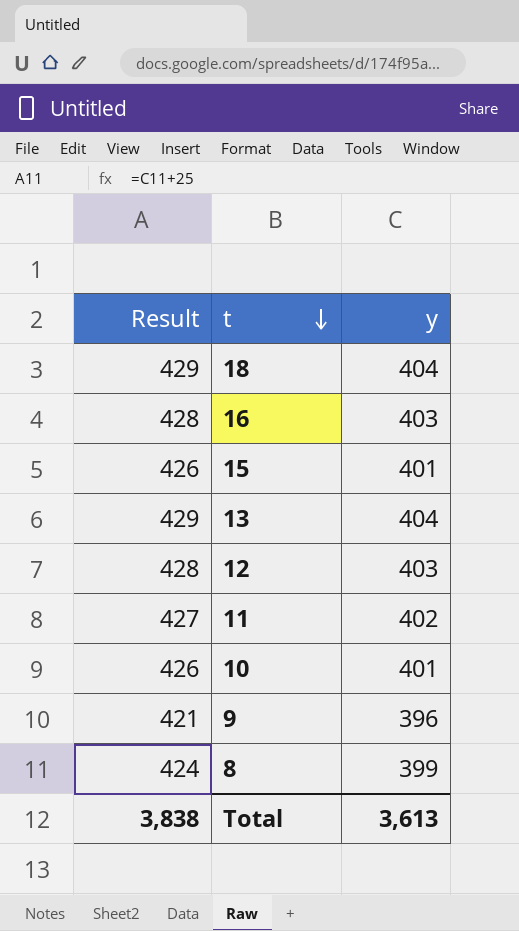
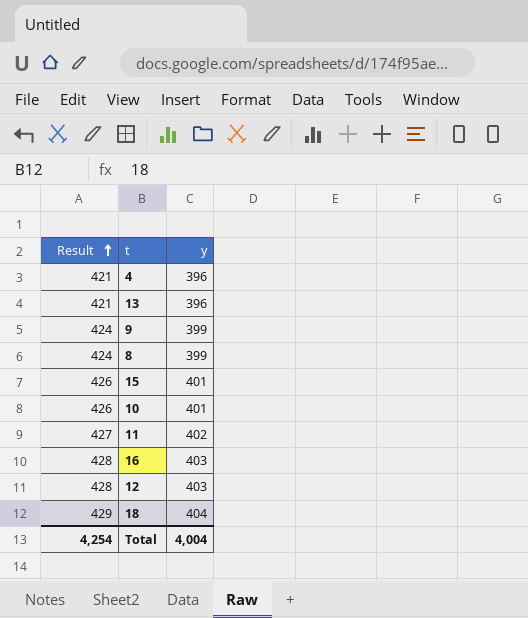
row order: t descending -> Result ascending
row 4: none -> 421 | 396
13 | Result: 429 -> 421
13 | y: 404 -> 396
9 | Result: 421 -> 424
9 | y: 396 -> 399
Total | Result: 3,838 -> 4,254
Total | y: 3,613 -> 4,004

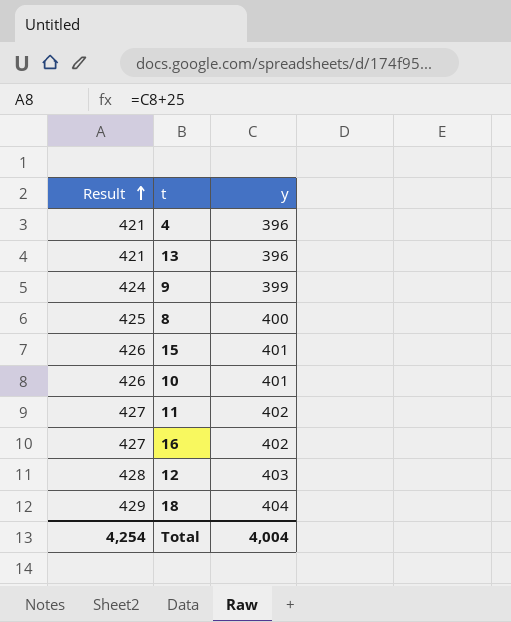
8 | Result: 424 -> 425
8 | y: 399 -> 400
16 | Result: 428 -> 427
16 | y: 403 -> 402

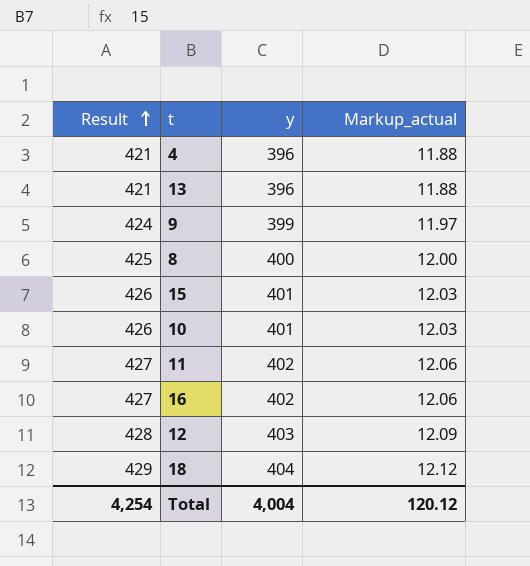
column Markup_actual | formula: none -> [y] * 0.03

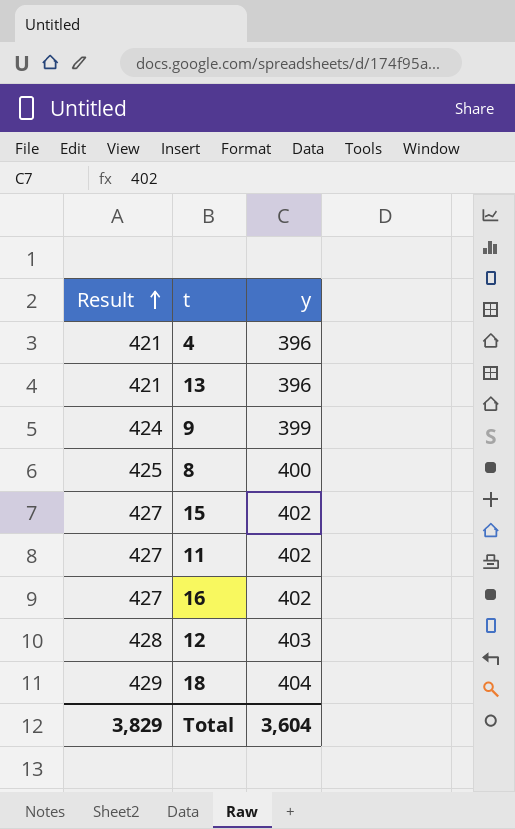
column Markup_actual | formula: [y] * 0.03 -> none
row 10: 426 | 401 | 12.03 -> none
15 | Result: 426 -> 427
15 | y: 401 -> 402
Total | Result: 4,254 -> 3,829
Total | y: 4,004 -> 3,604

